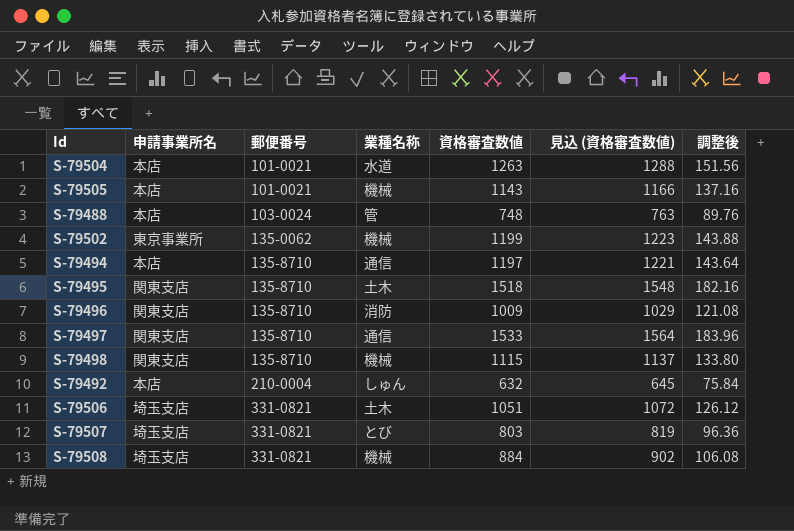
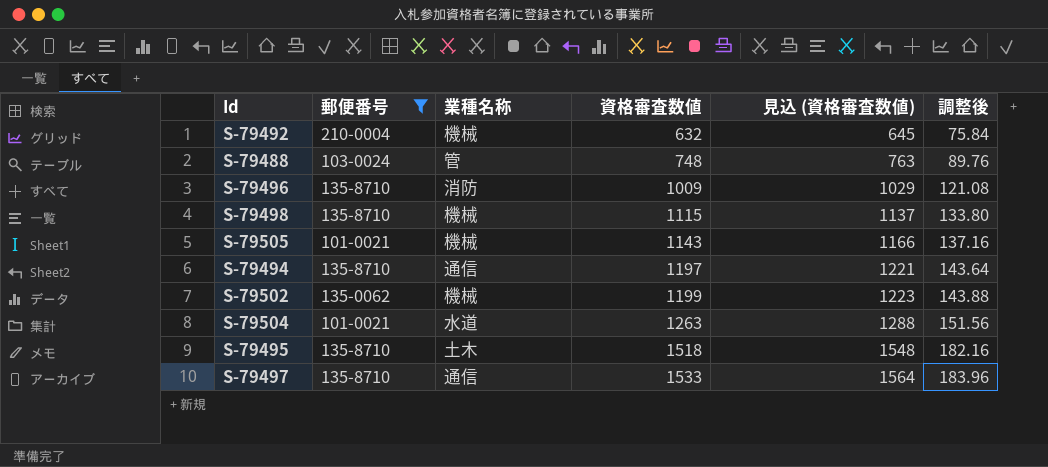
filter: none -> 郵便番号 != 331-0821
row order: 郵便番号 ascending -> 資格審査数値 ascending
column 申請事業所名 | position: 2 -> none
S-79492 | 業種名称: しゅん -> 機械

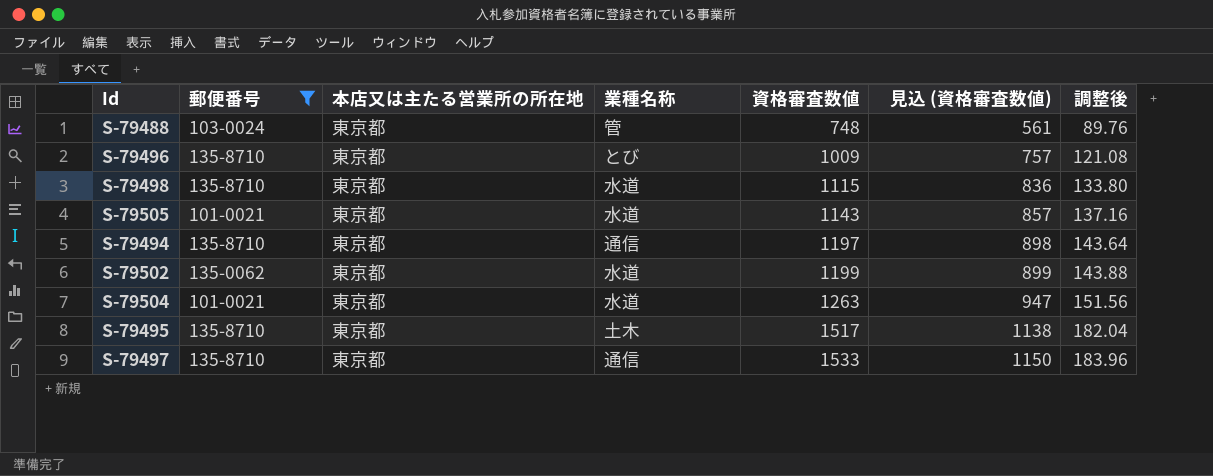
column 本店又は主たる営業所の所在地 | position: none -> 3
column 見込 (資格審査数値) | formula: [資格審査数値] * 1.02 -> [資格審査数値] * 0.75
row S-79492: 210-0004 | 機械 | 632 | 645 | 75.84 -> none
S-79496 | 業種名称: 消防 -> とび
S-79498 | 業種名称: 機械 -> 水道
S-79505 | 業種名称: 機械 -> 水道
S-79502 | 業種名称: 機械 -> 水道
S-79495 | 資格審査数値: 1518 -> 1517
S-79495 | 調整後: 182.16 -> 182.04

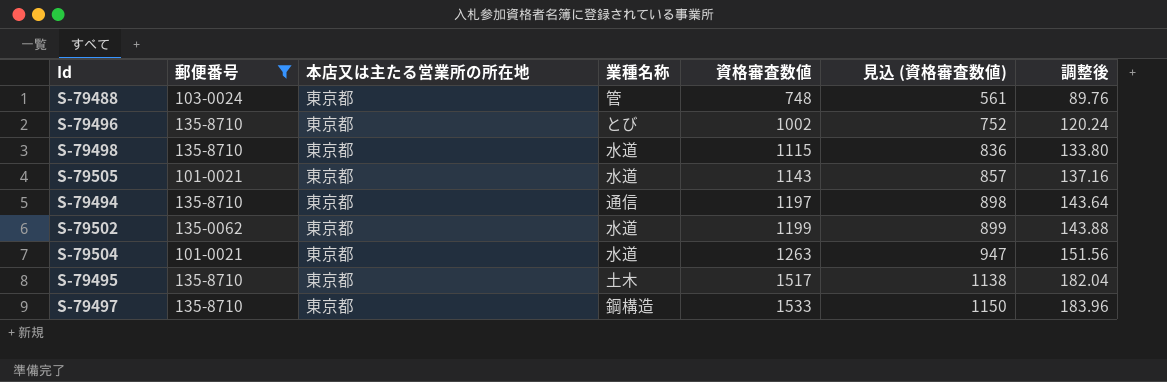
S-79496 | 資格審査数値: 1009 -> 1002
S-79496 | 見込 (資格審査数値): 757 -> 752
S-79496 | 調整後: 121.08 -> 120.24
S-79497 | 業種名称: 通信 -> 鋼構造

